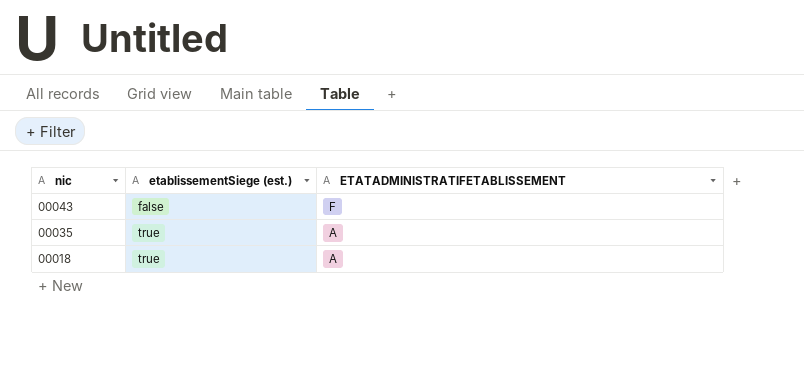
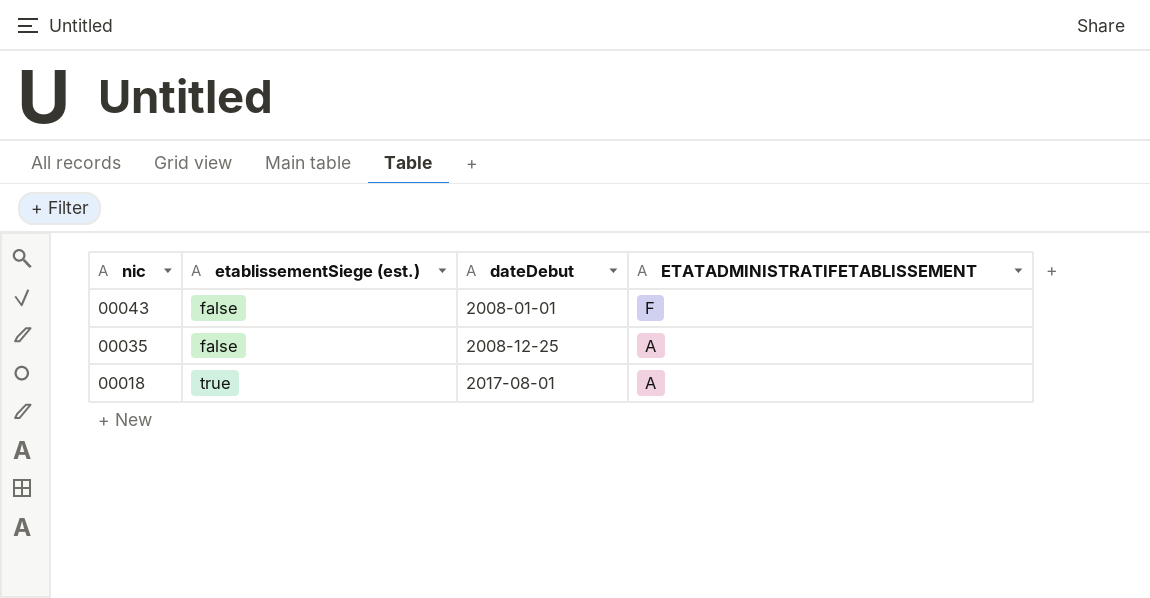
column dateDebut | position: none -> 3
00035 | etablissementSiege (est.): true -> false

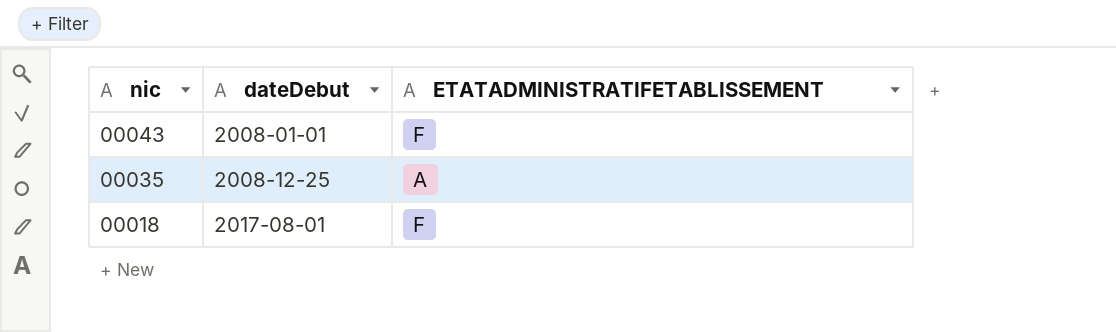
column etablissementSiege (est.) | position: 2 -> none
00018 | ETATADMINISTRATIFETABLISSEMENT: A -> F

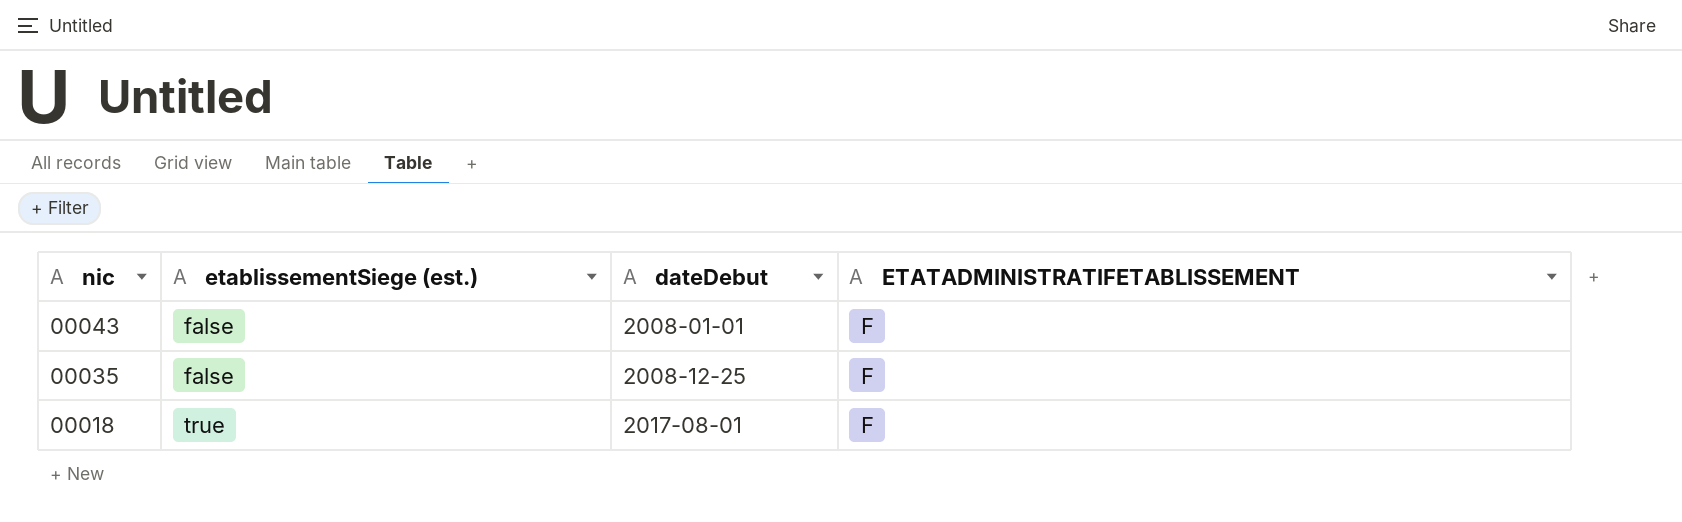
column etablissementSiege (est.) | position: none -> 2
00035 | ETATADMINISTRATIFETABLISSEMENT: A -> F

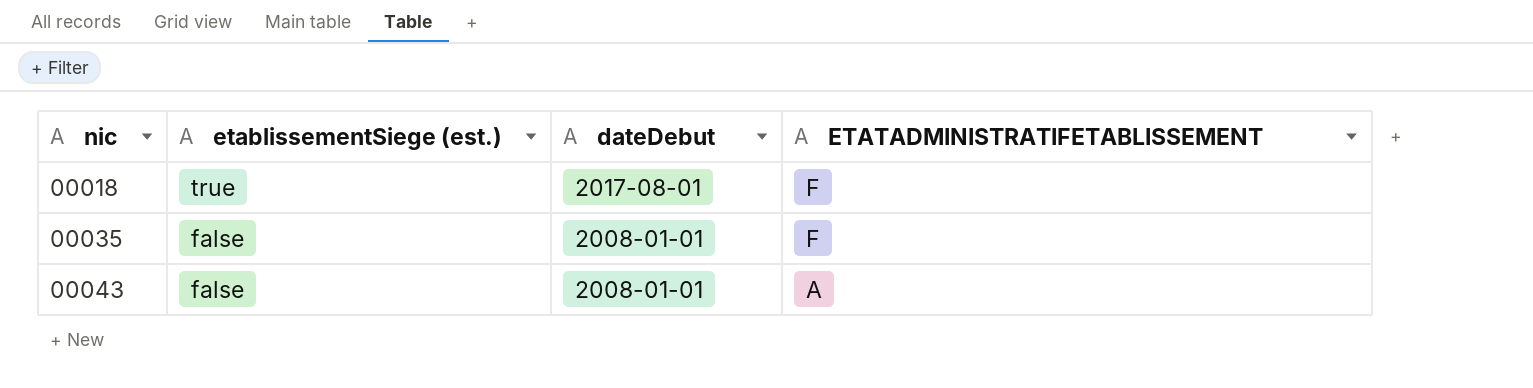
row order: nic descending -> nic ascending
00035 | dateDebut: 2008-12-25 -> 2008-01-01
00043 | ETATADMINISTRATIFETABLISSEMENT: F -> A

